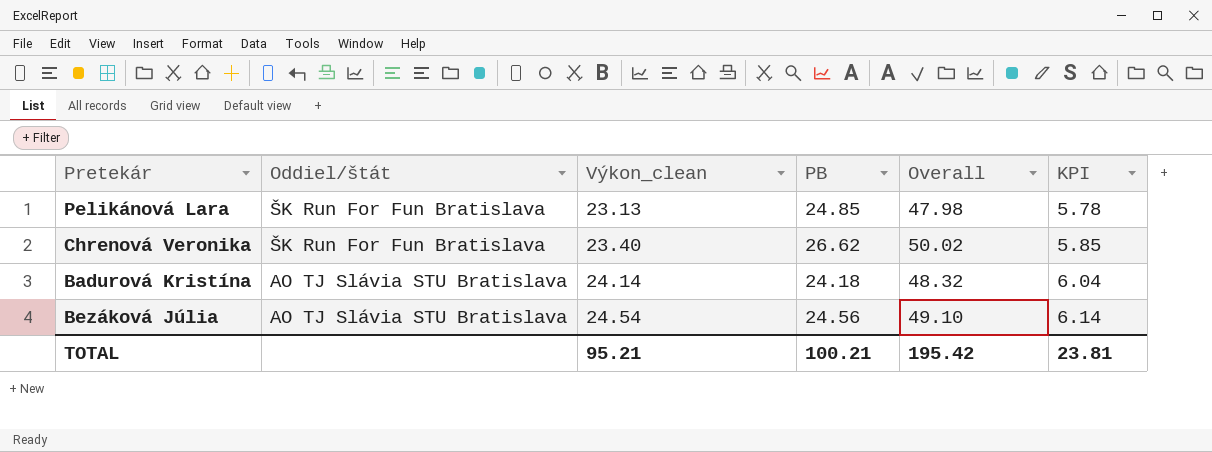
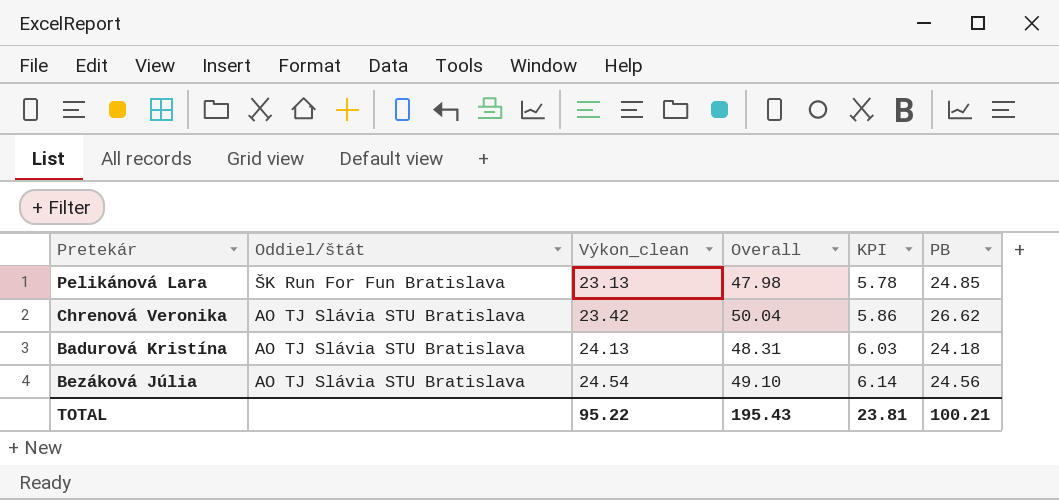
column PB | position: 4 -> 6
Chrenová Veronika | Oddiel/štát: ŠK Run For Fun Bratislava -> AO TJ Slávia STU Bratislava
Chrenová Veronika | Výkon_clean: 23.40 -> 23.42
Chrenová Veronika | Overall: 50.02 -> 50.04
Chrenová Veronika | KPI: 5.85 -> 5.86
Badurová Kristína | Výkon_clean: 24.14 -> 24.13
Badurová Kristína | Overall: 48.32 -> 48.31
Badurová Kristína | KPI: 6.04 -> 6.03
TOTAL | Výkon_clean: 95.21 -> 95.22
TOTAL | Overall: 195.42 -> 195.43

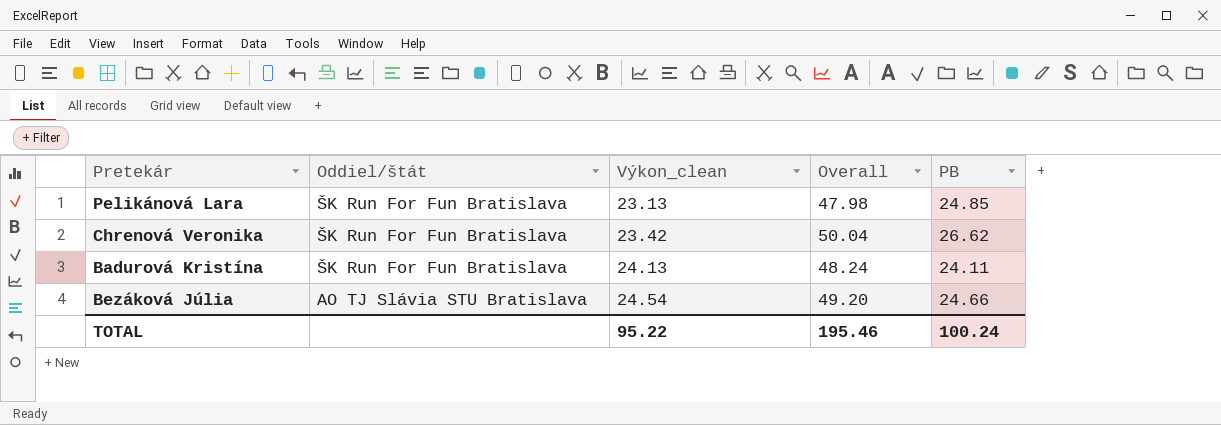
column KPI | formula: [Výkon_clean] * 0.25 -> none
Chrenová Veronika | Oddiel/štát: AO TJ Slávia STU Bratislava -> ŠK Run For Fun Bratislava
Badurová Kristína | Oddiel/štát: AO TJ Slávia STU Bratislava -> ŠK Run For Fun Bratislava
Badurová Kristína | Overall: 48.31 -> 48.24
Badurová Kristína | PB: 24.18 -> 24.11
Bezáková Júlia | Overall: 49.10 -> 49.20
Bezáková Júlia | PB: 24.56 -> 24.66
TOTAL | Overall: 195.43 -> 195.46
TOTAL | PB: 100.21 -> 100.24

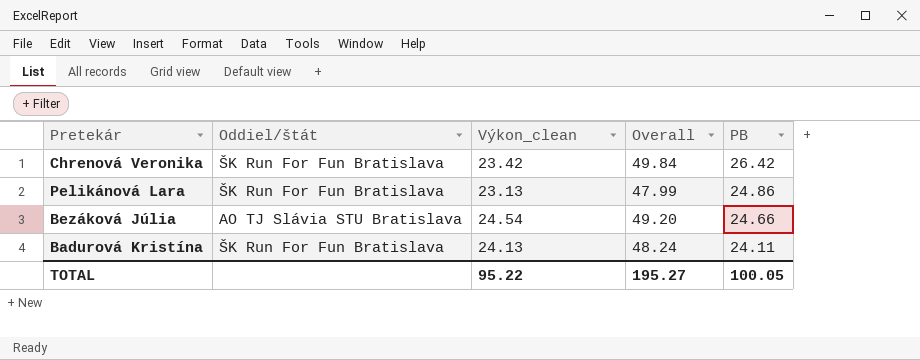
row order: Oddiel/štát descending -> PB descending
Chrenová Veronika | Overall: 50.04 -> 49.84
Chrenová Veronika | PB: 26.62 -> 26.42
Pelikánová Lara | Overall: 47.98 -> 47.99
Pelikánová Lara | PB: 24.85 -> 24.86
TOTAL | Overall: 195.46 -> 195.27
TOTAL | PB: 100.24 -> 100.05

